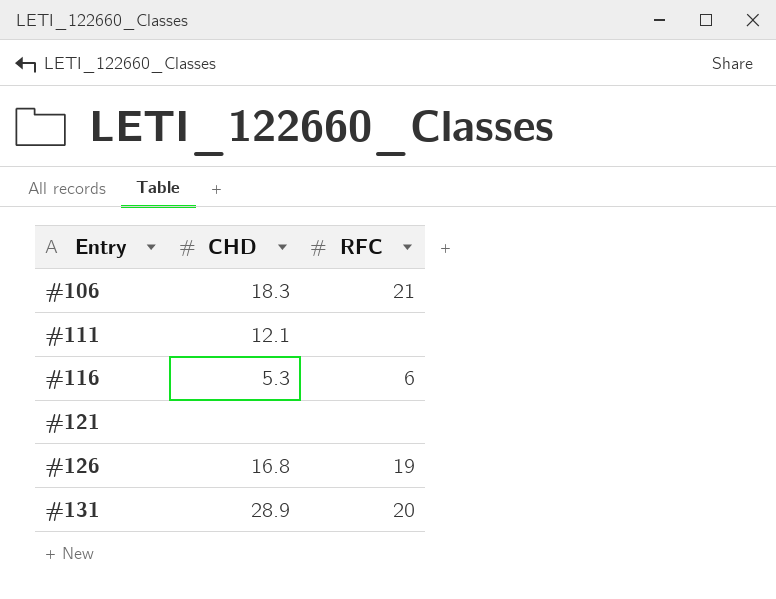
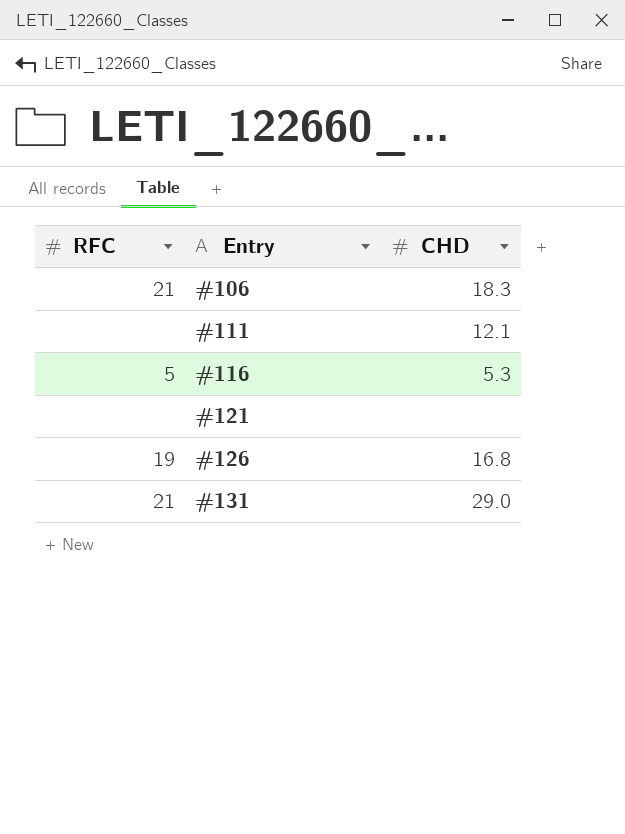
column RFC | position: 3 -> 1
#116 | RFC: 6 -> 5
#131 | RFC: 20 -> 21
#131 | CHD: 28.9 -> 29.0

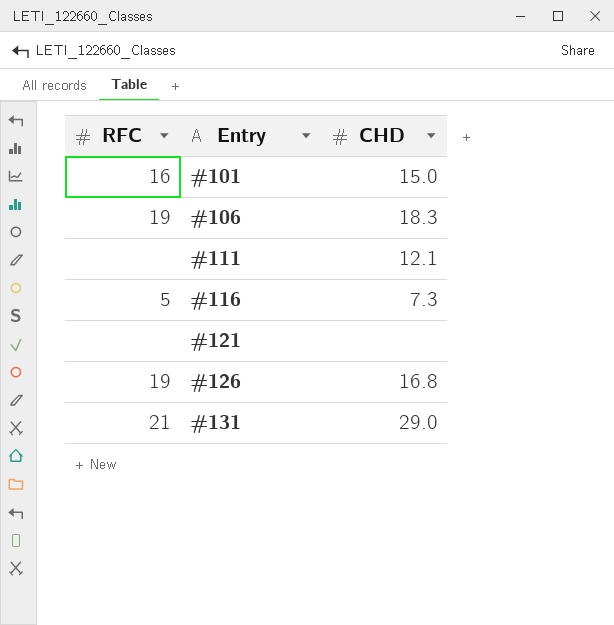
row #101: none -> 16 | 15.0
#106 | RFC: 21 -> 19
#116 | CHD: 5.3 -> 7.3

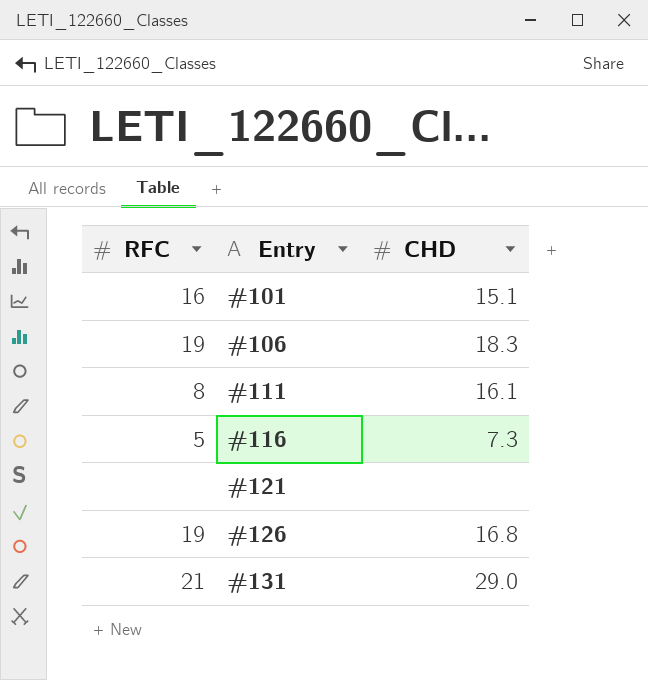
#101 | CHD: 15.0 -> 15.1
#111 | RFC: none -> 8
#111 | CHD: 12.1 -> 16.1

